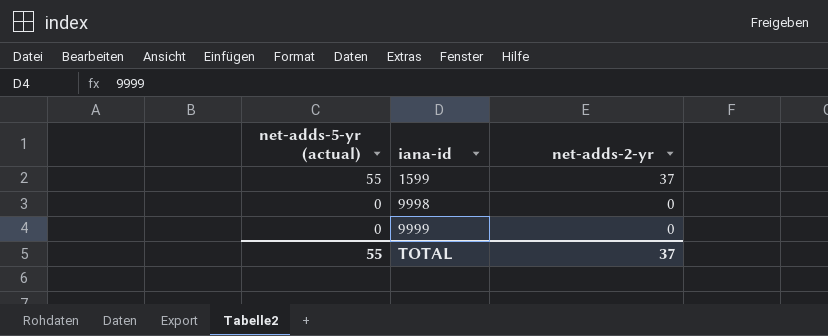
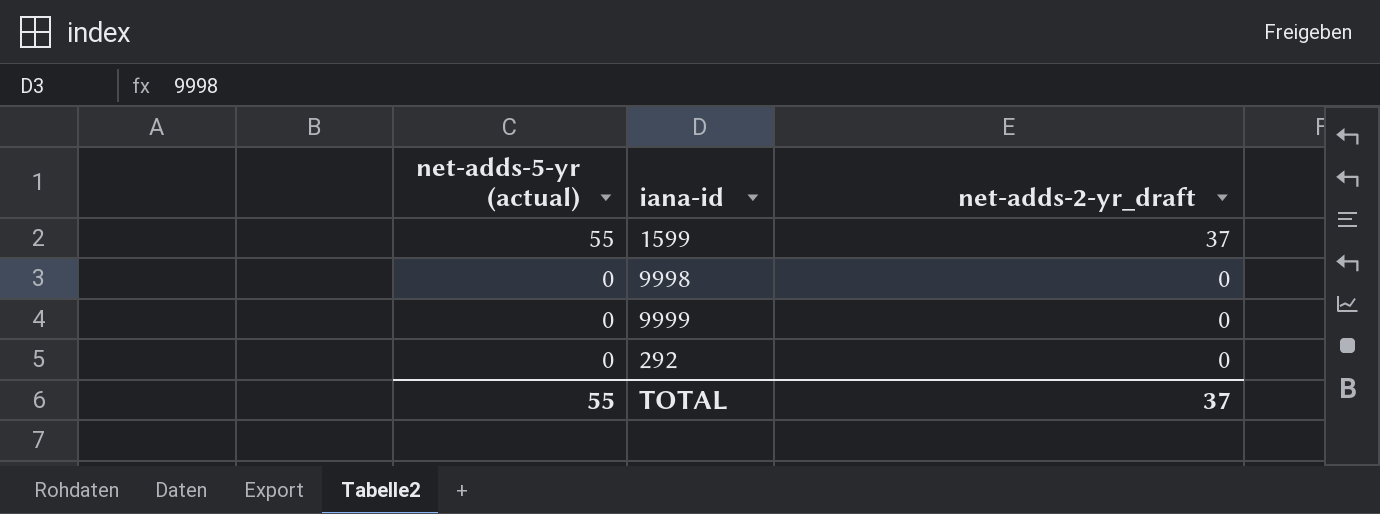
column name: net-adds-2-yr -> net-adds-2-yr_draft
row 292: none -> 0 | 0

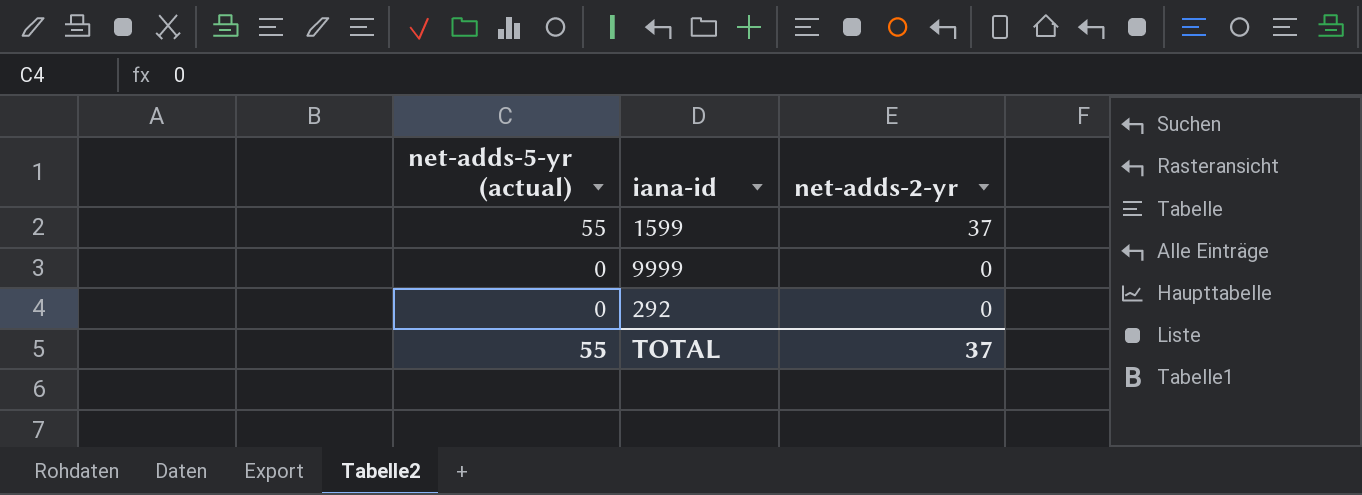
column name: net-adds-2-yr_draft -> net-adds-2-yr
row 9998: 0 | 0 -> none

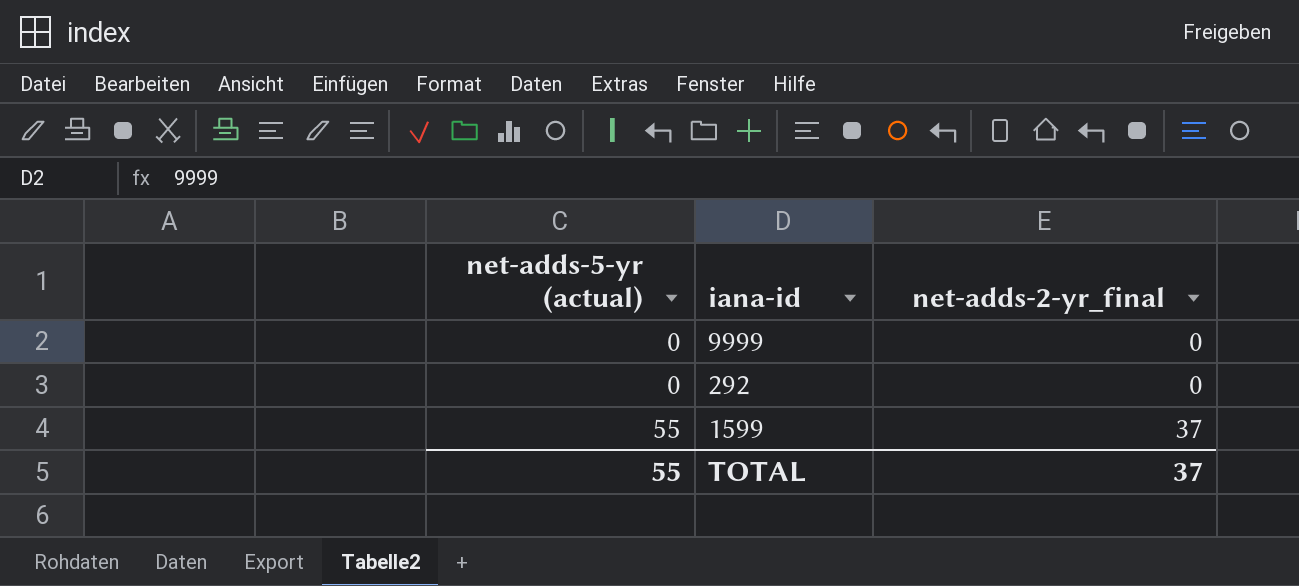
row order: net-adds-5-yr (actual) descending -> net-adds-5-yr (actual) ascending
column name: net-adds-2-yr -> net-adds-2-yr_final

